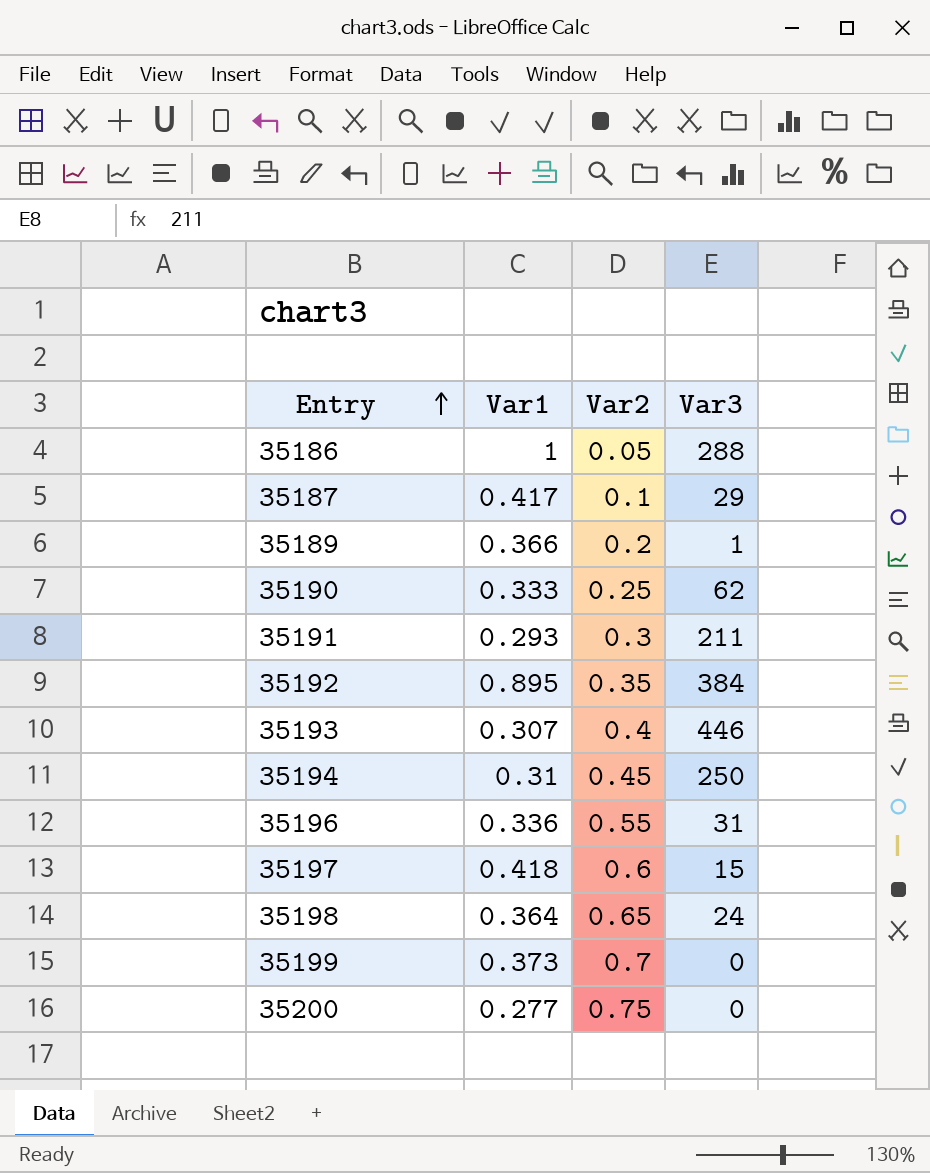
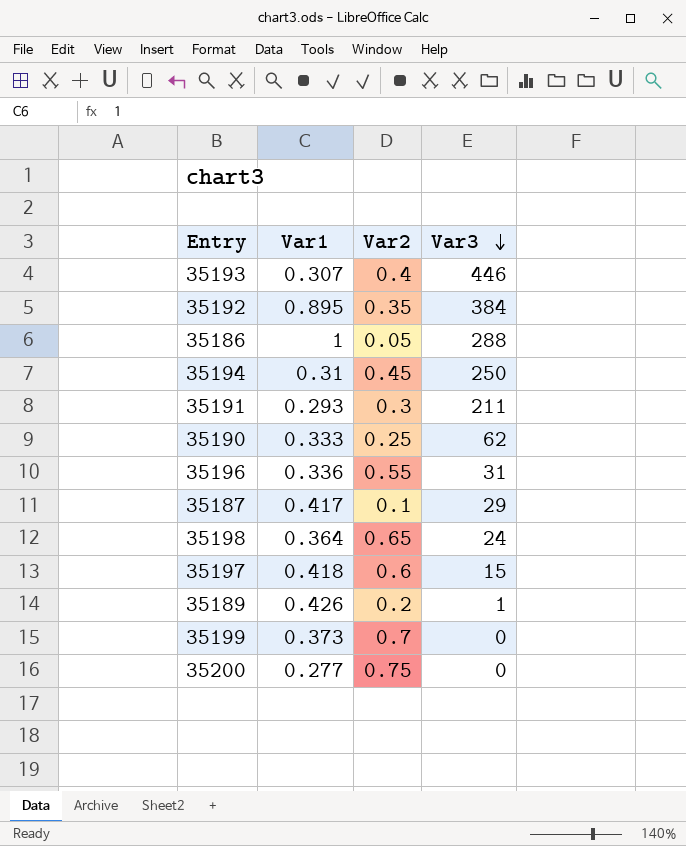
row order: Entry ascending -> Var3 descending
35189 | Var1: 0.366 -> 0.426

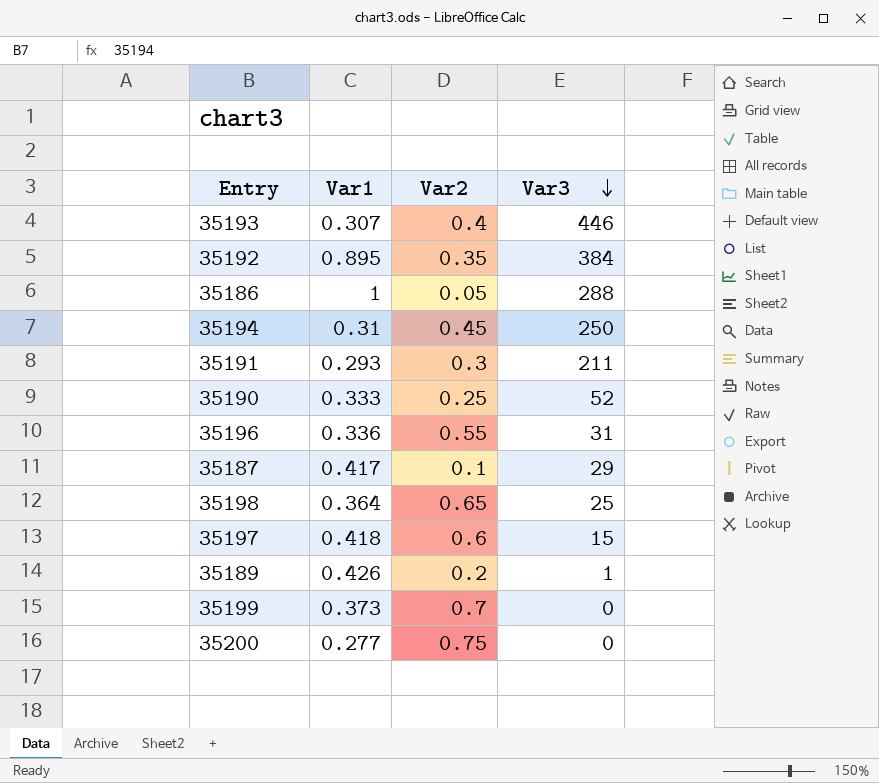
35190 | Var3: 62 -> 52
35198 | Var3: 24 -> 25

